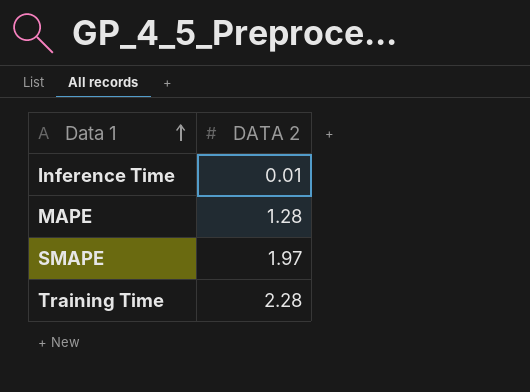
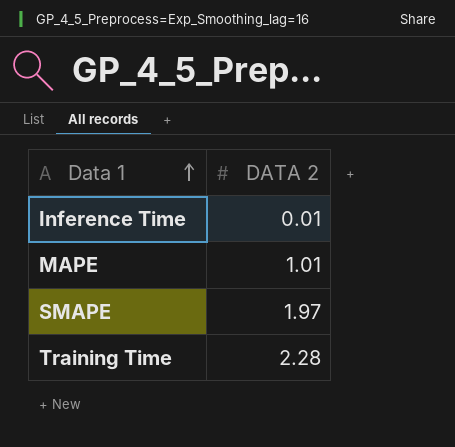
MAPE | DATA 2: 1.28 -> 1.01

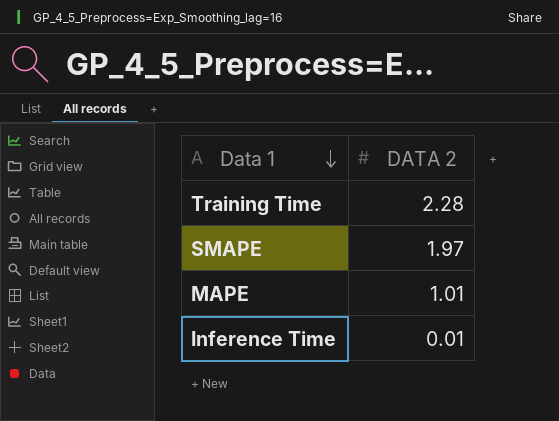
row order: Data 1 ascending -> Data 1 descending

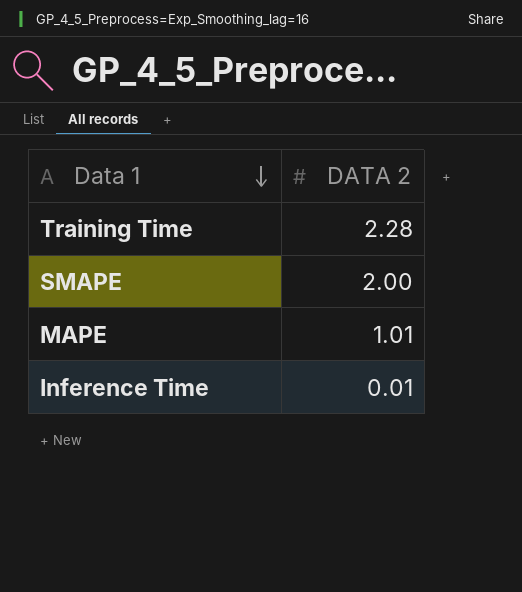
SMAPE | DATA 2: 1.97 -> 2.00

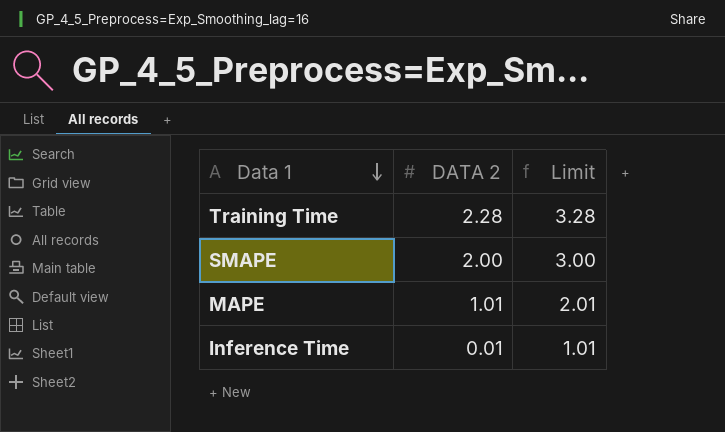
column Limit | formula: none -> [DATA 2] + 1

